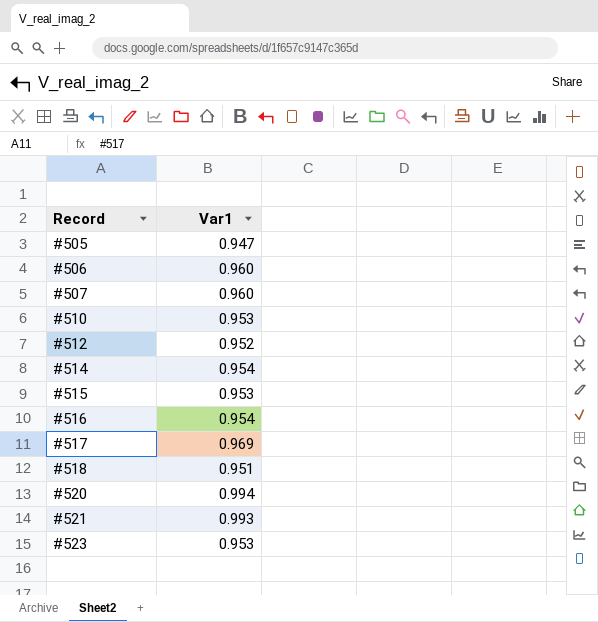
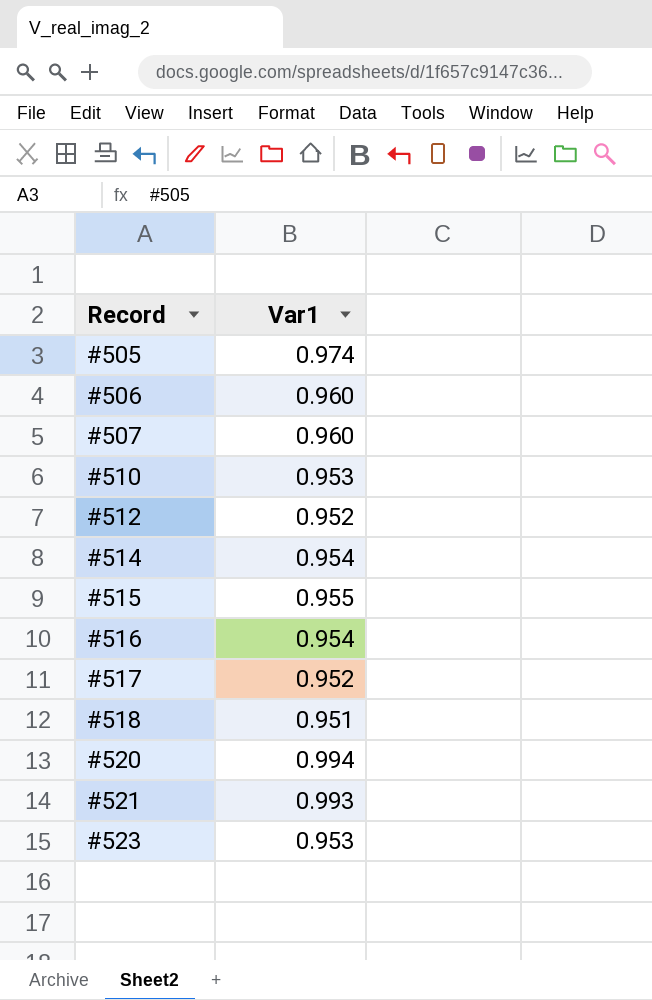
#505 | Var1: 0.947 -> 0.974
#515 | Var1: 0.953 -> 0.955
#517 | Var1: 0.969 -> 0.952

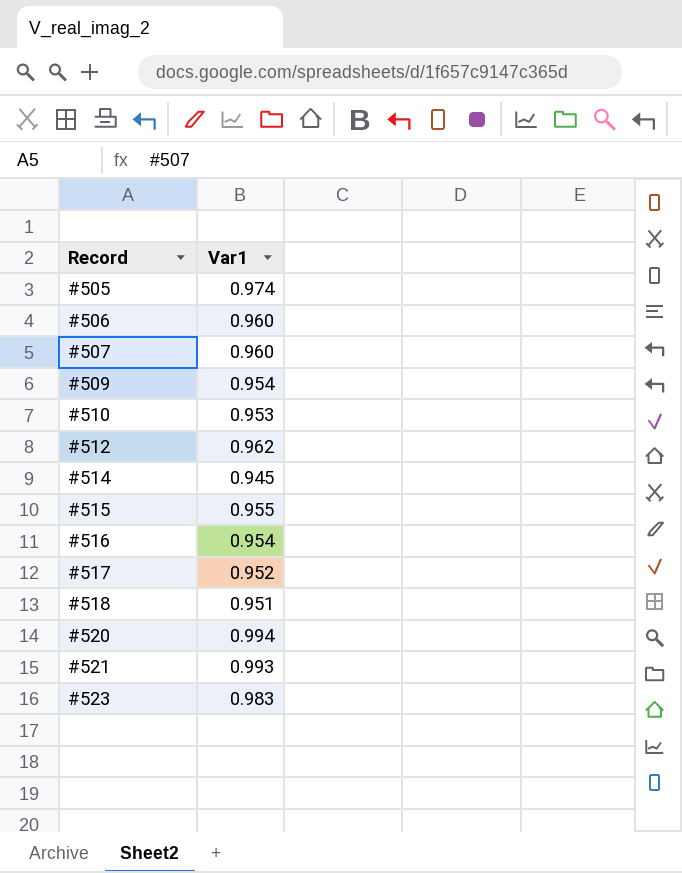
row #509: none -> 0.954
#512 | Var1: 0.952 -> 0.962
#514 | Var1: 0.954 -> 0.945
#523 | Var1: 0.953 -> 0.983

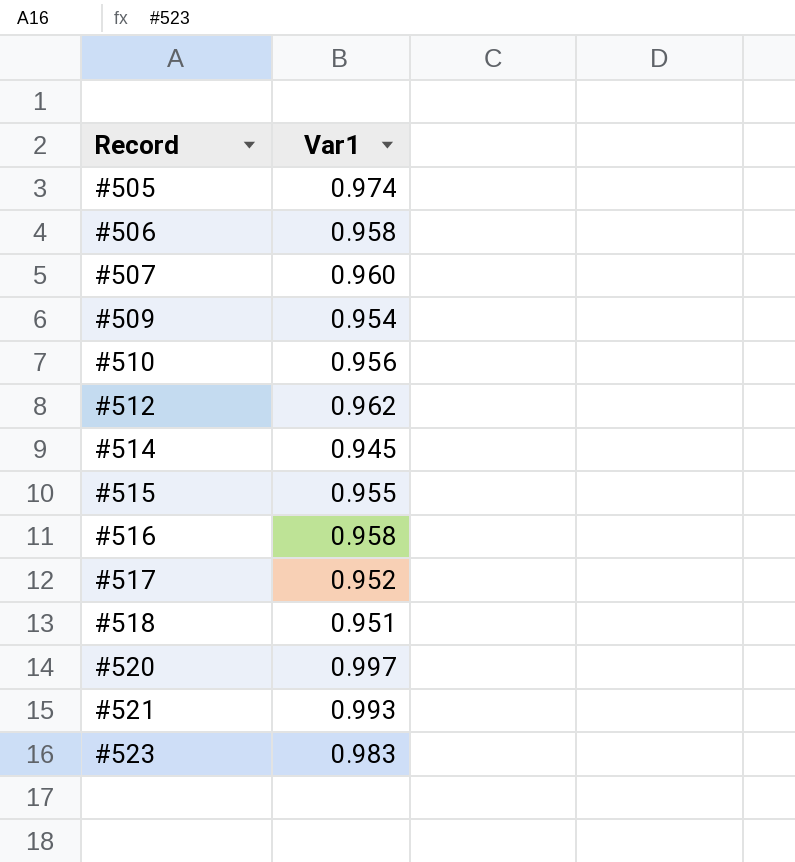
#506 | Var1: 0.960 -> 0.958
#510 | Var1: 0.953 -> 0.956
#516 | Var1: 0.954 -> 0.958
#520 | Var1: 0.994 -> 0.997

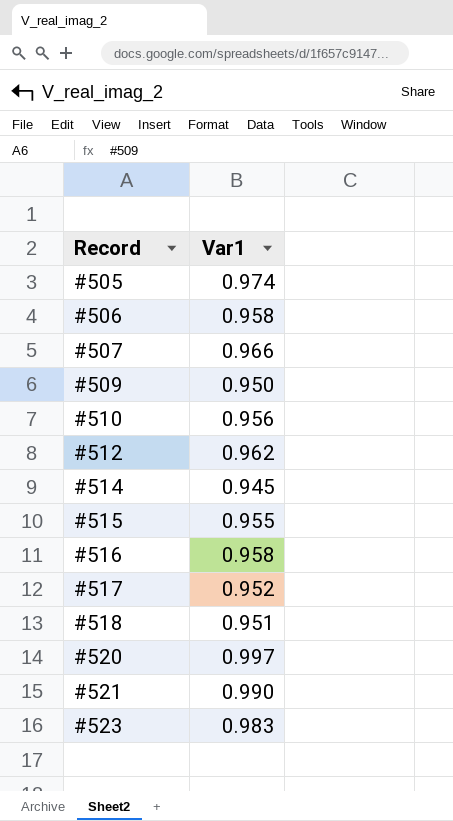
#507 | Var1: 0.960 -> 0.966
#509 | Var1: 0.954 -> 0.950
#521 | Var1: 0.993 -> 0.990

